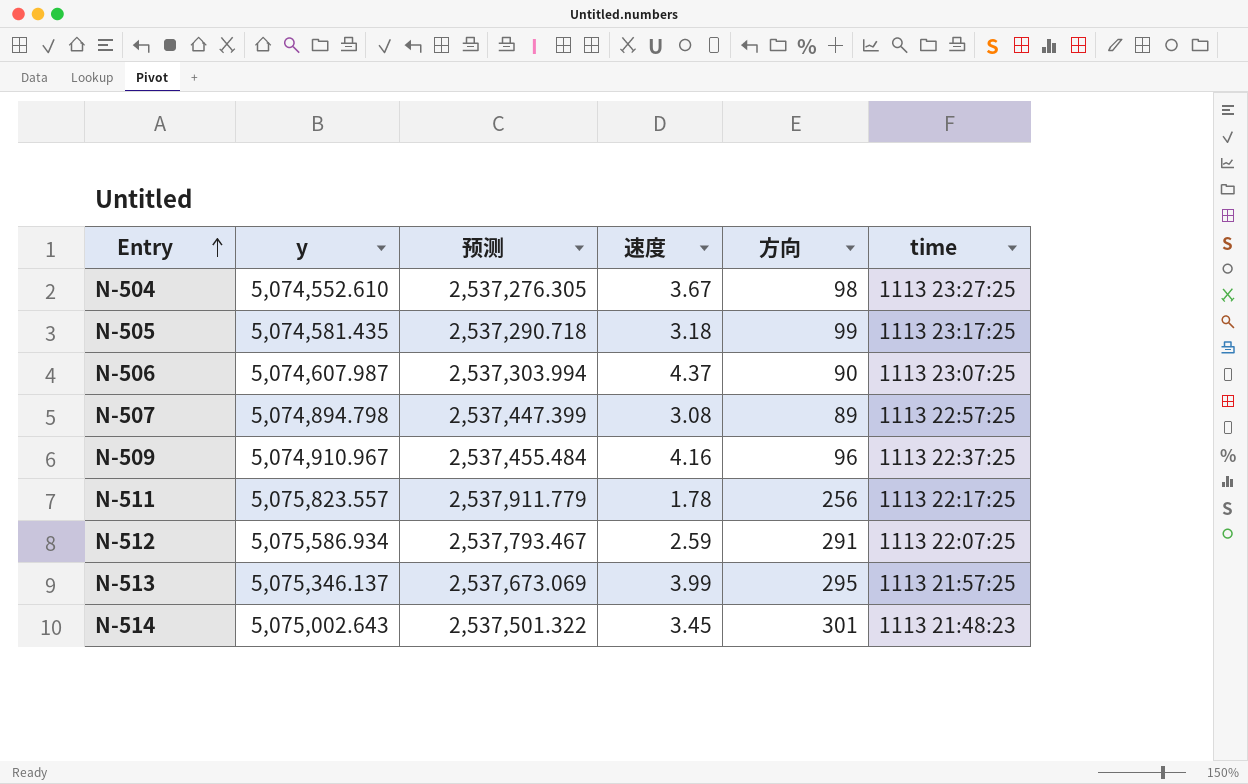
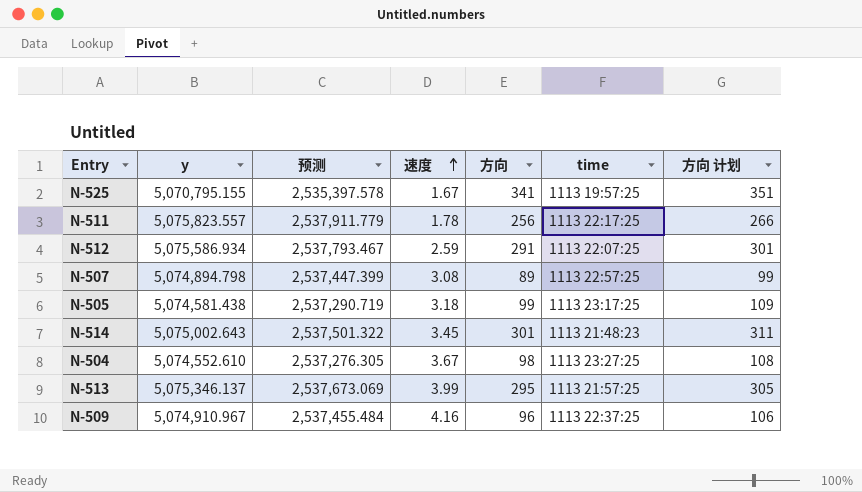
row order: Entry ascending -> 速度 ascending
column 方向 计划 | formula: none -> [方向] + 10
row N-506: 5,074,607.987 | 2,537,303.994 | 4.37 | 90 | 1113 23:07:25 -> none
row N-525: none -> 5,070,795.155 | 2,535,397.578 | 1.67 | 341 | 1113 19:57:25 | 351
N-505 | y: 5,074,581.435 -> 5,074,581.438
N-505 | 预测: 2,537,290.718 -> 2,537,290.719

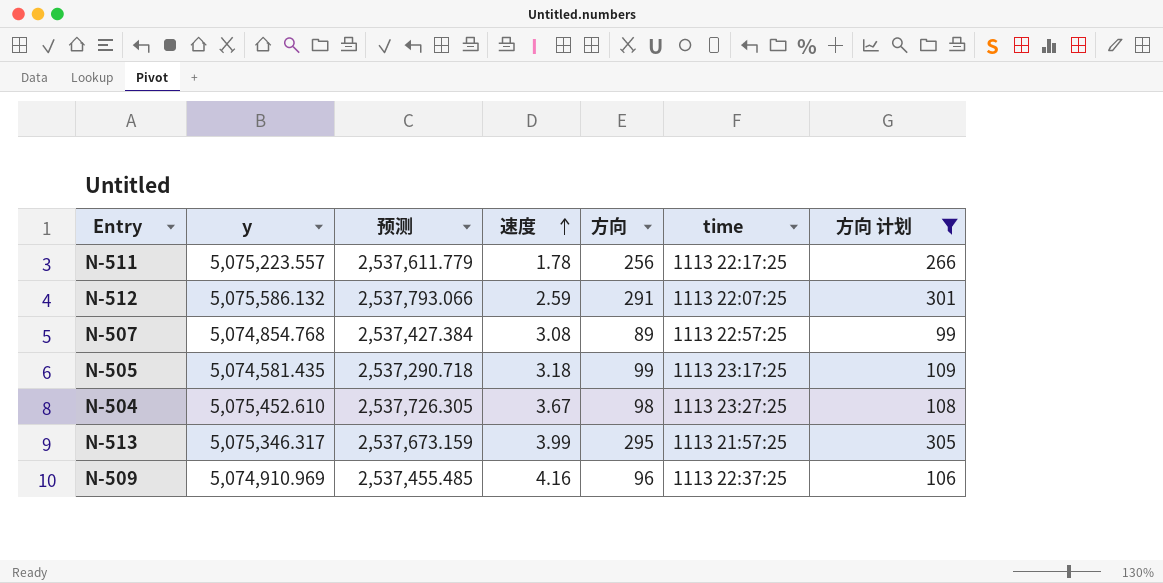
filter: none -> 方向 计划 <= 305
N-511 | y: 5,075,823.557 -> 5,075,223.557
N-511 | 预测: 2,537,911.779 -> 2,537,611.779
N-512 | y: 5,075,586.934 -> 5,075,586.132
N-512 | 预测: 2,537,793.467 -> 2,537,793.066
N-507 | y: 5,074,894.798 -> 5,074,854.768
N-507 | 预测: 2,537,447.399 -> 2,537,427.384
N-505 | y: 5,074,581.438 -> 5,074,581.435
N-505 | 预测: 2,537,290.719 -> 2,537,290.718
N-504 | y: 5,074,552.610 -> 5,075,452.610
N-504 | 预测: 2,537,276.305 -> 2,537,726.305
N-513 | y: 5,075,346.137 -> 5,075,346.317
N-513 | 预测: 2,537,673.069 -> 2,537,673.159
N-509 | y: 5,074,910.967 -> 5,074,910.969
N-509 | 预测: 2,537,455.484 -> 2,537,455.485

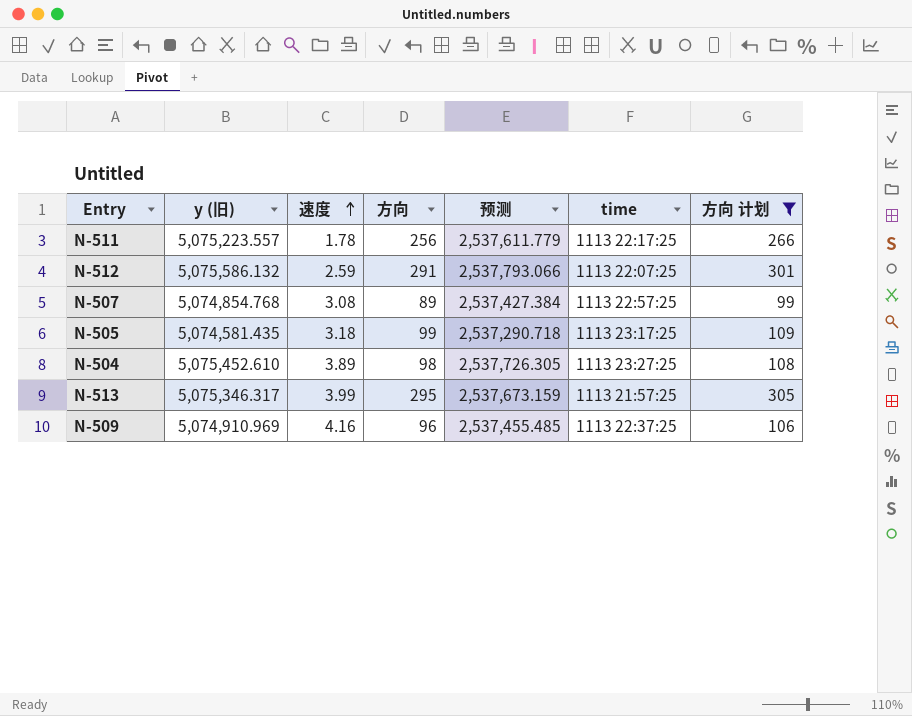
column name: y -> y (旧)
column 预测 | position: 3 -> 5
N-504 | 速度: 3.67 -> 3.89

